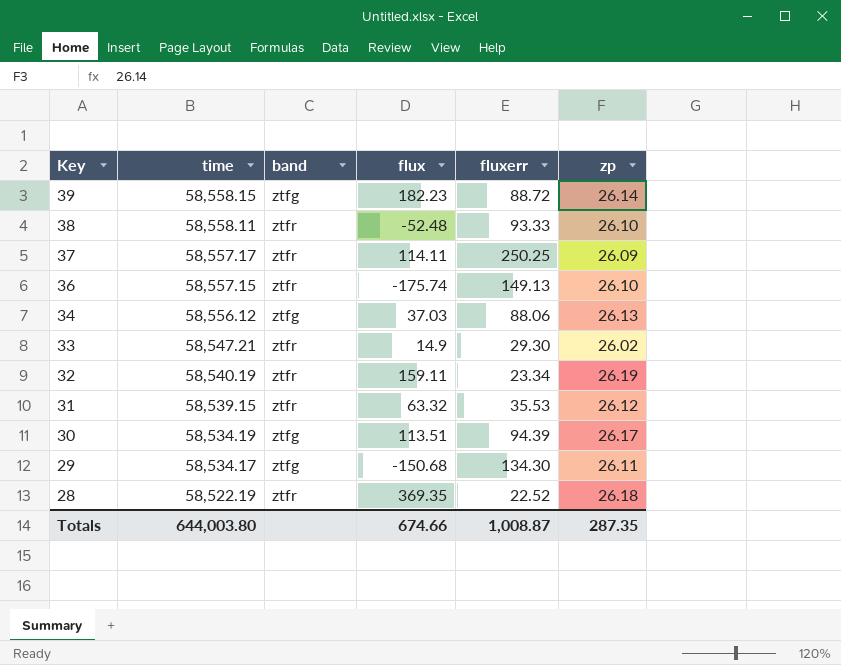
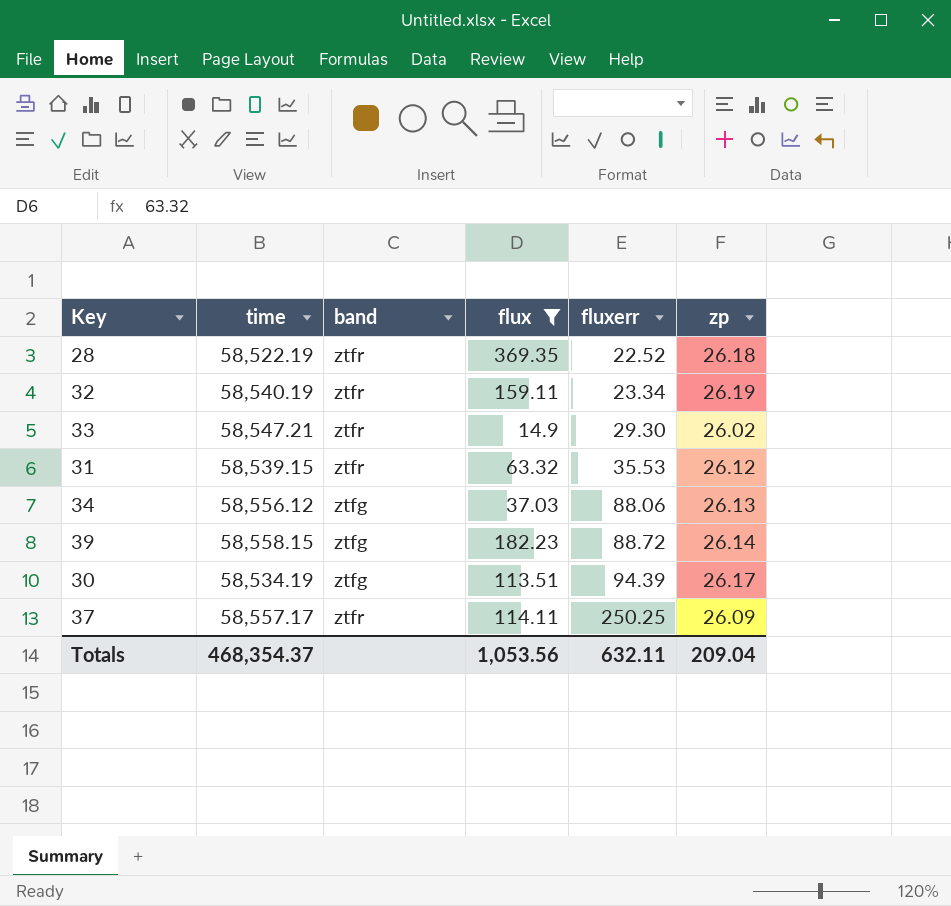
filter: none -> flux >= 14.9
row order: Key descending -> fluxerr ascending
Totals | time: 644,003.80 -> 468,354.37
Totals | flux: 674.66 -> 1,053.56
Totals | fluxerr: 1,008.87 -> 632.11
Totals | zp: 287.35 -> 209.04

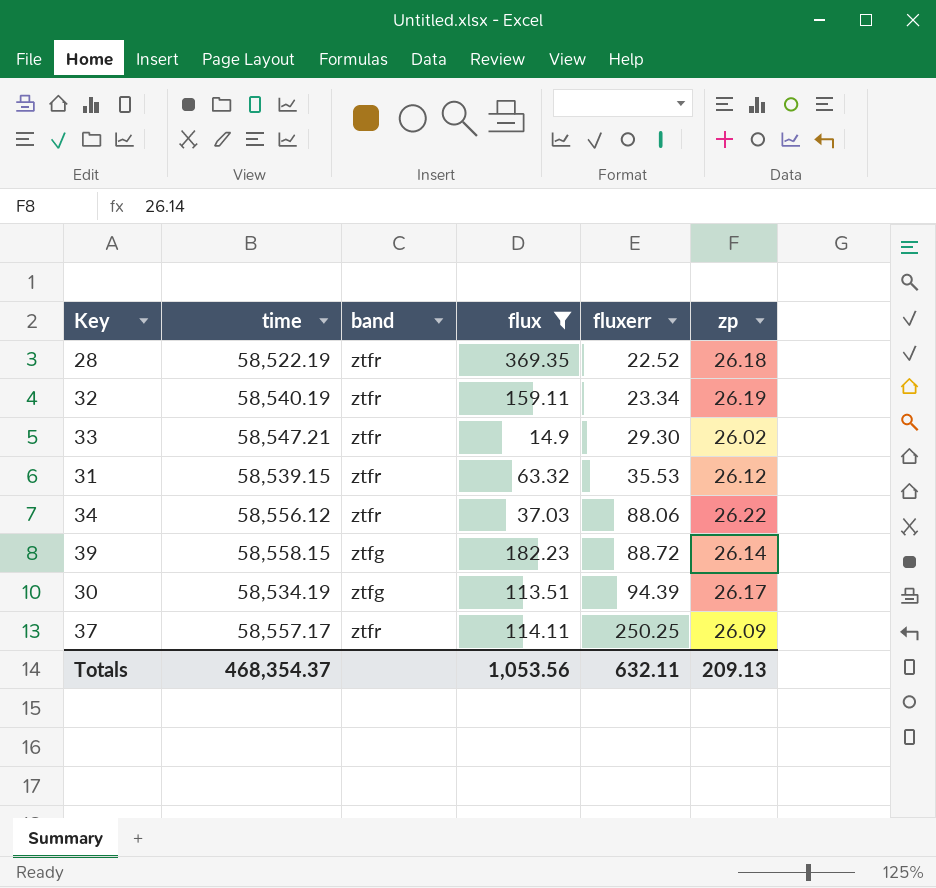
34 | band: ztfg -> ztfr
34 | zp: 26.13 -> 26.22
Totals | zp: 209.04 -> 209.13

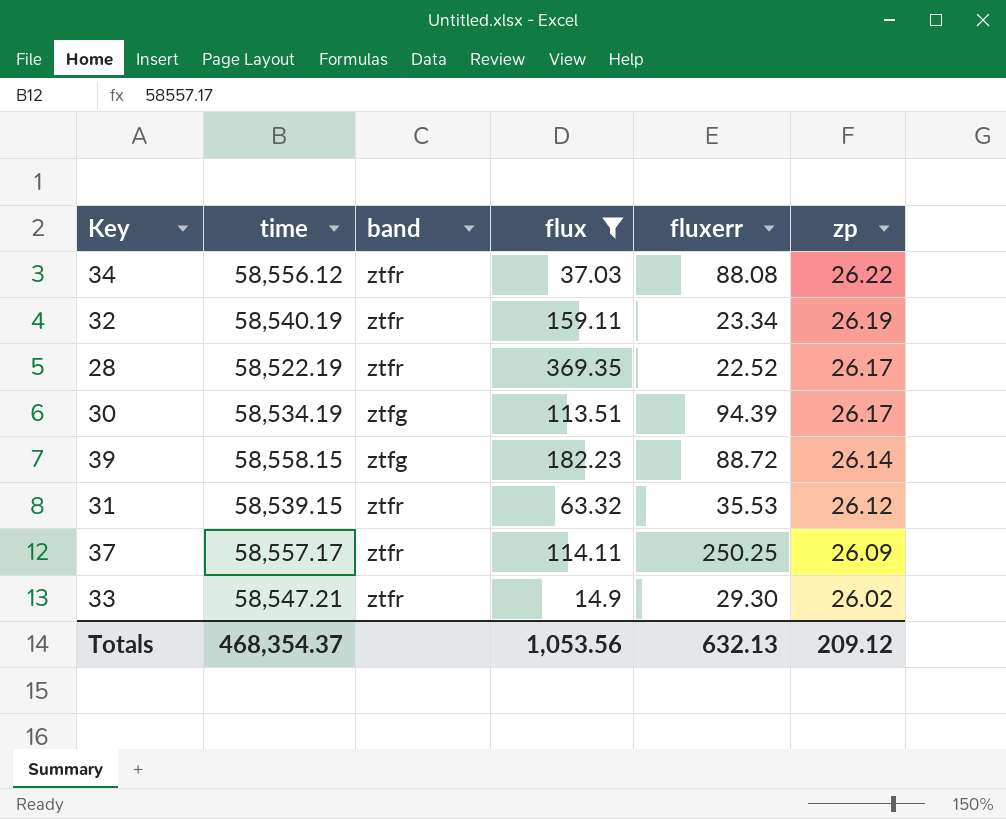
row order: fluxerr ascending -> zp descending
34 | fluxerr: 88.06 -> 88.08
28 | zp: 26.18 -> 26.17
Totals | fluxerr: 632.11 -> 632.13
Totals | zp: 209.13 -> 209.12

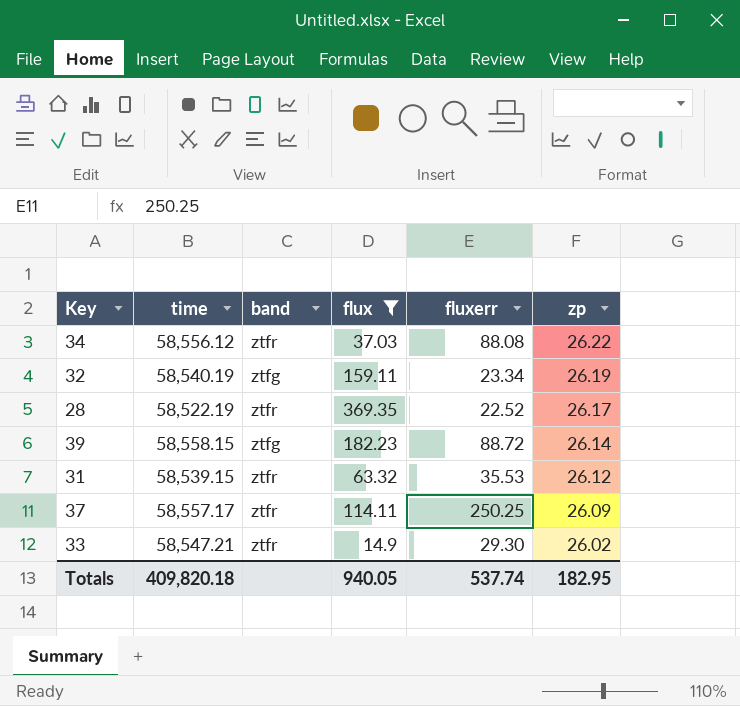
row 30: 58,534.19 | ztfg | 113.51 | 94.39 | 26.17 -> none
32 | band: ztfr -> ztfg
Totals | time: 468,354.37 -> 409,820.18
Totals | flux: 1,053.56 -> 940.05
Totals | fluxerr: 632.13 -> 537.74
Totals | zp: 209.12 -> 182.95

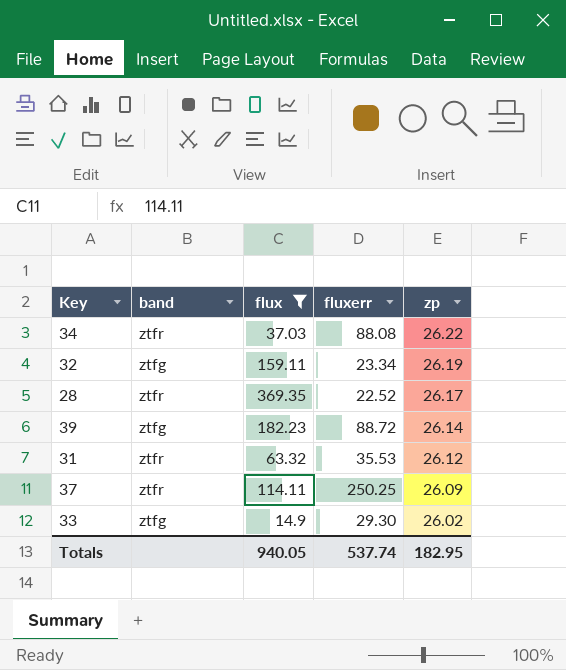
column time | position: 2 -> none
33 | band: ztfr -> ztfg

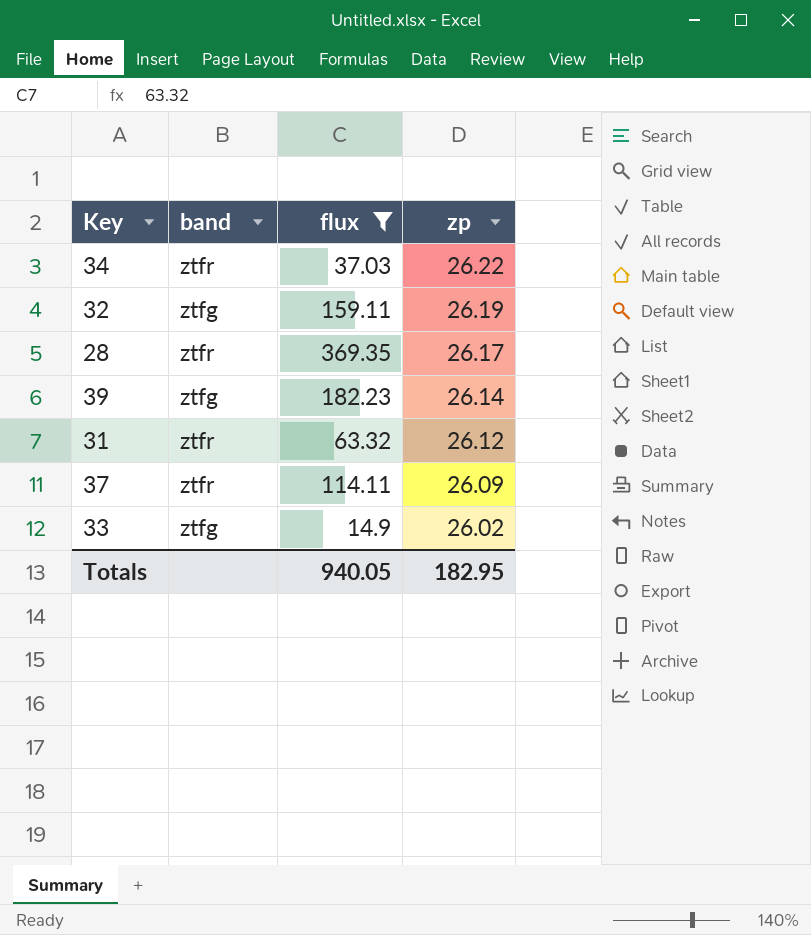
column fluxerr | position: 4 -> none

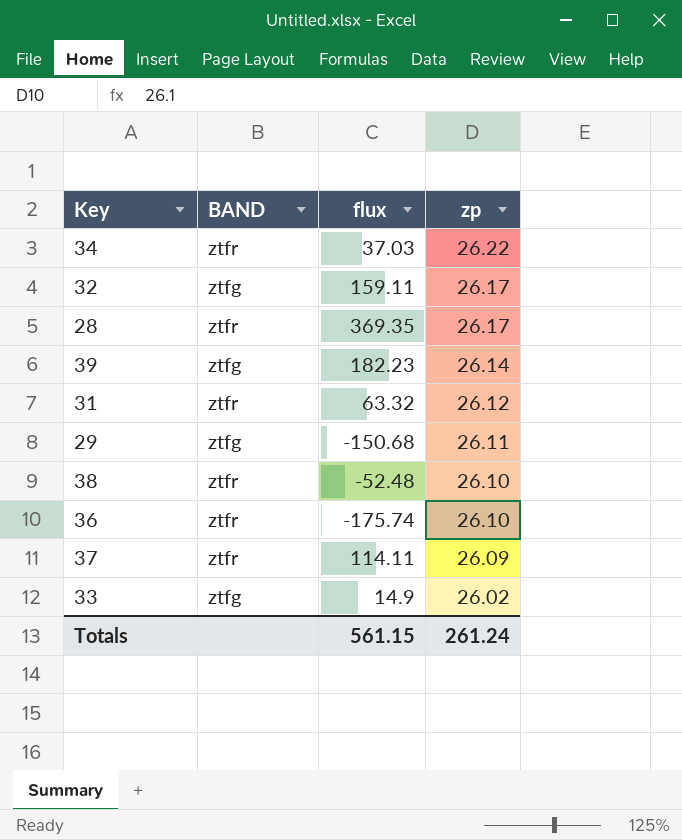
filter: flux >= 14.9 -> none
column name: band -> BAND
32 | zp: 26.19 -> 26.17
Totals | flux: 940.05 -> 561.15
Totals | zp: 182.95 -> 261.24

